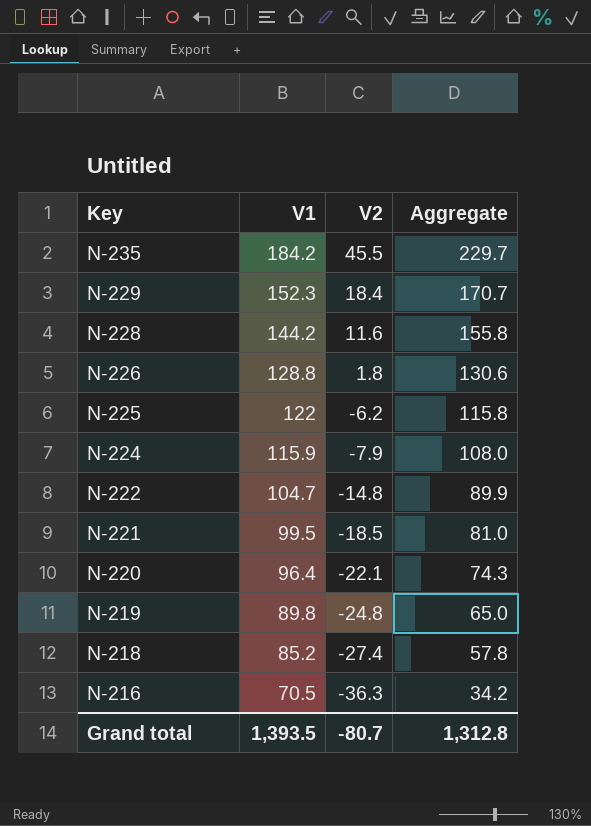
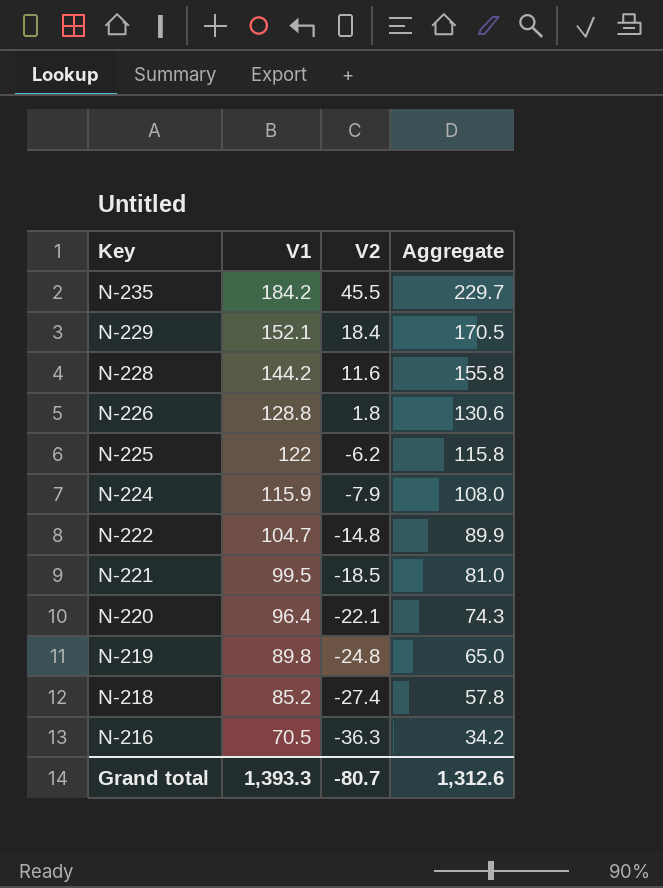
N-229 | V1: 152.3 -> 152.1
N-229 | Aggregate: 170.7 -> 170.5
Grand total | V1: 1,393.5 -> 1,393.3
Grand total | Aggregate: 1,312.8 -> 1,312.6

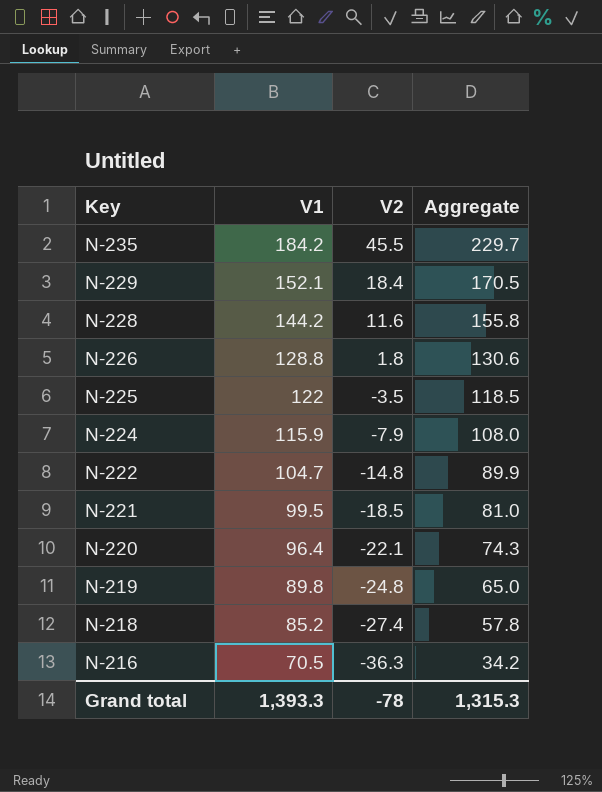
N-225 | V2: -6.2 -> -3.5
N-225 | Aggregate: 115.8 -> 118.5
Grand total | V2: -80.7 -> -78
Grand total | Aggregate: 1,312.6 -> 1,315.3

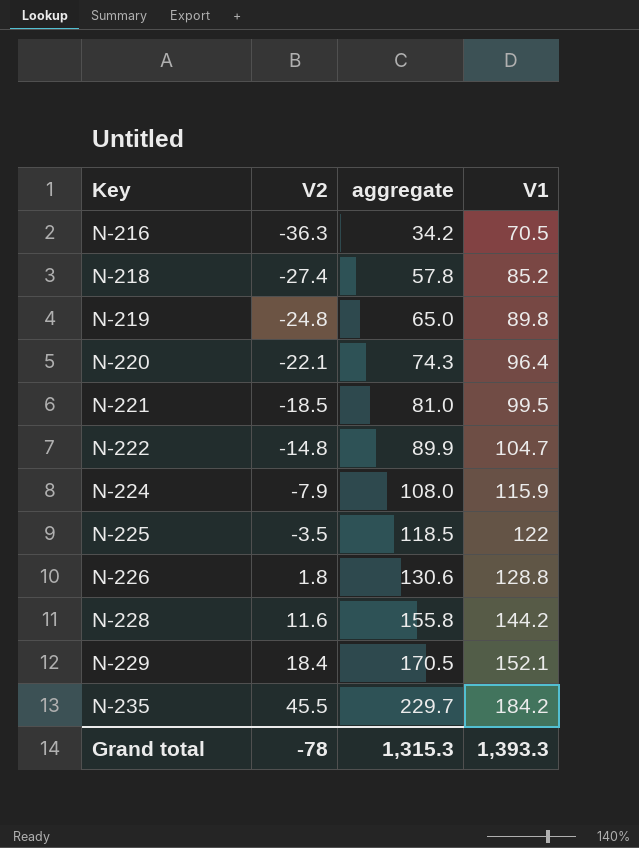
row order: Key descending -> Key ascending
column name: Aggregate -> aggregate
column V1 | position: 2 -> 4

